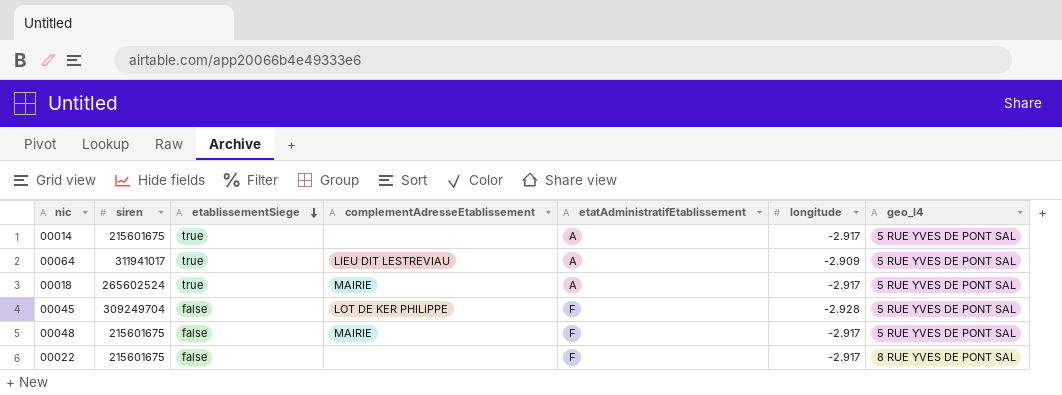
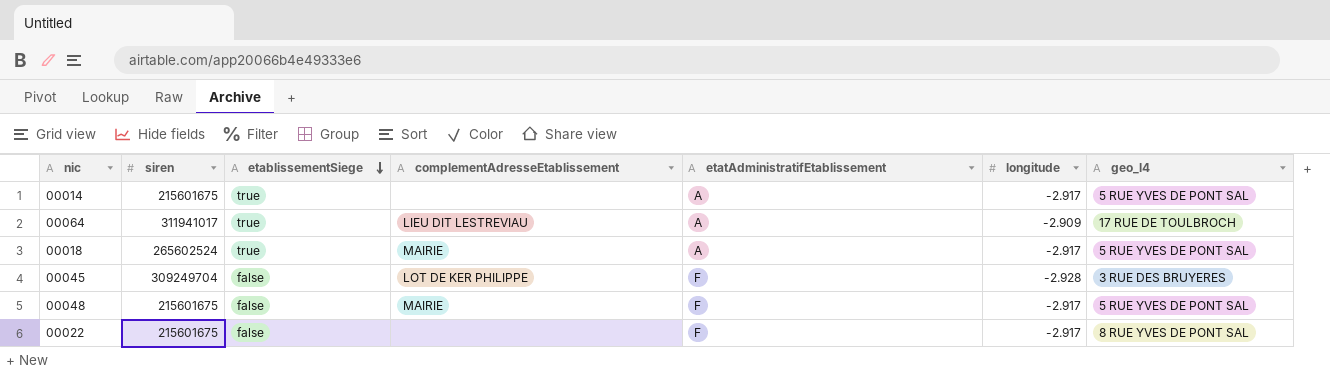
00064 | geo_l4: 5 RUE YVES DE PONT SAL -> 17 RUE DE TOULBROCH
00045 | geo_l4: 5 RUE YVES DE PONT SAL -> 3 RUE DES BRUYERES

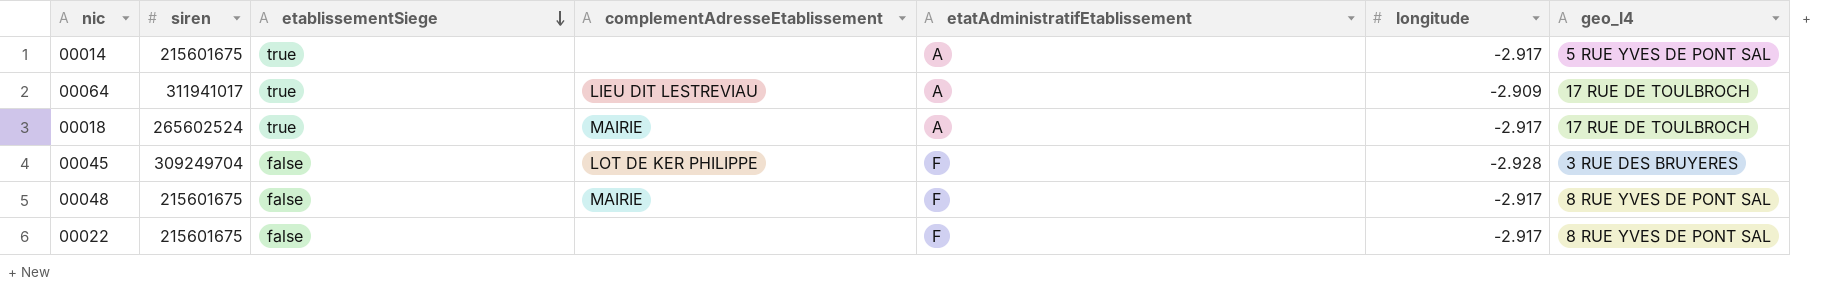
00018 | geo_l4: 5 RUE YVES DE PONT SAL -> 17 RUE DE TOULBROCH
00048 | geo_l4: 5 RUE YVES DE PONT SAL -> 8 RUE YVES DE PONT SAL

